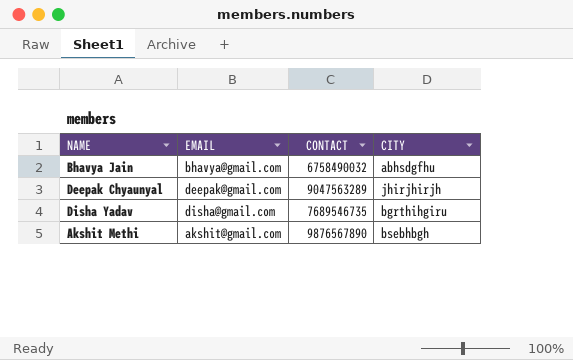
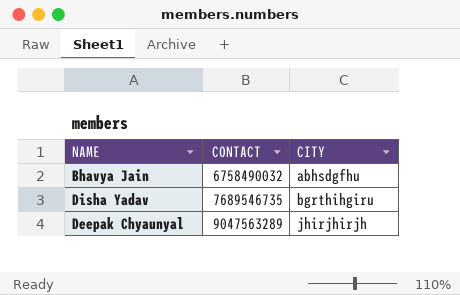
row order: none -> CONTACT ascending
column EMAIL | position: 2 -> none
row Akshit Methi: akshit@gmail.com | 9876567890 | bsebhbgh -> none

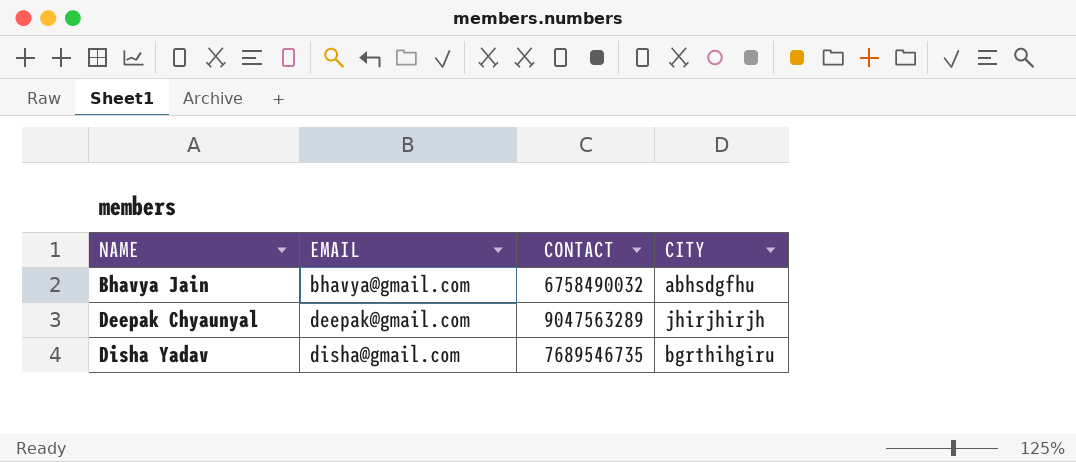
row order: CONTACT ascending -> NAME ascending
column EMAIL | position: none -> 2

